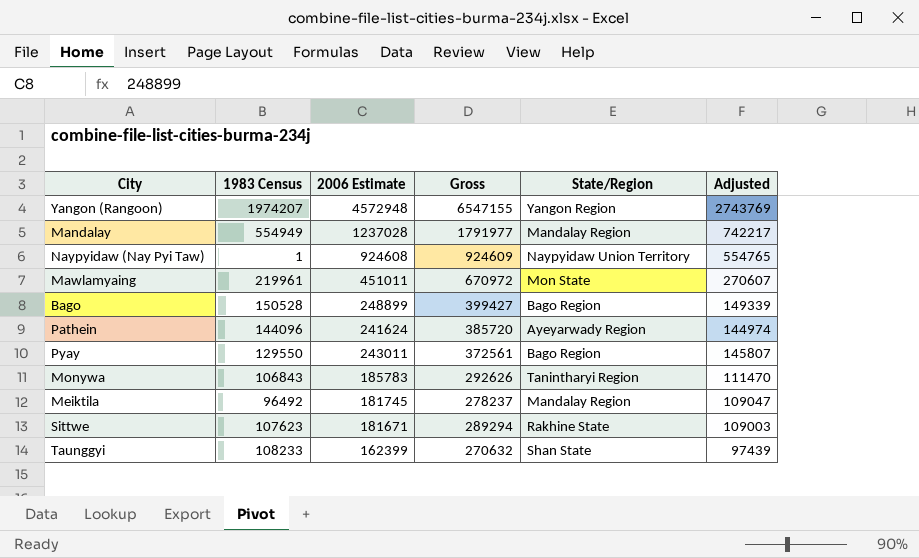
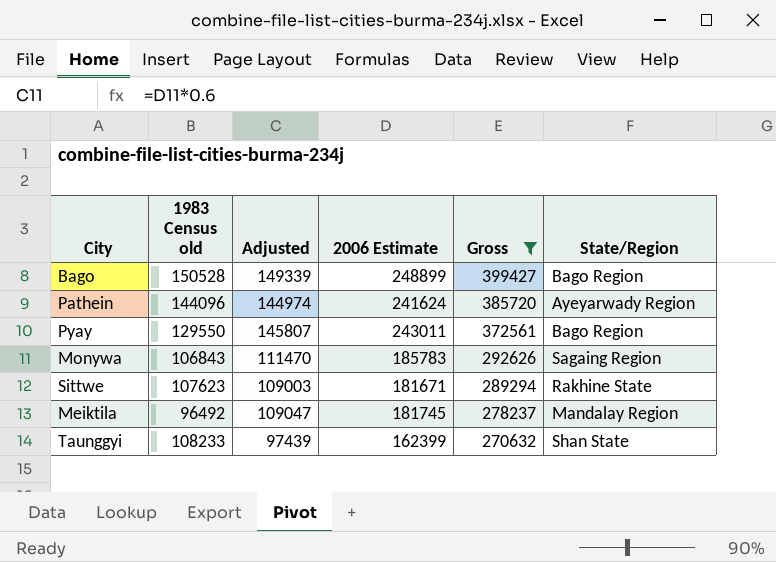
filter: none -> Gross <= 399427
row order: none -> Gross descending
column name: 1983 Census -> 1983 Census old
column Adjusted | position: 6 -> 3
Monywa | State/Region: Tanintharyi Region -> Sagaing Region

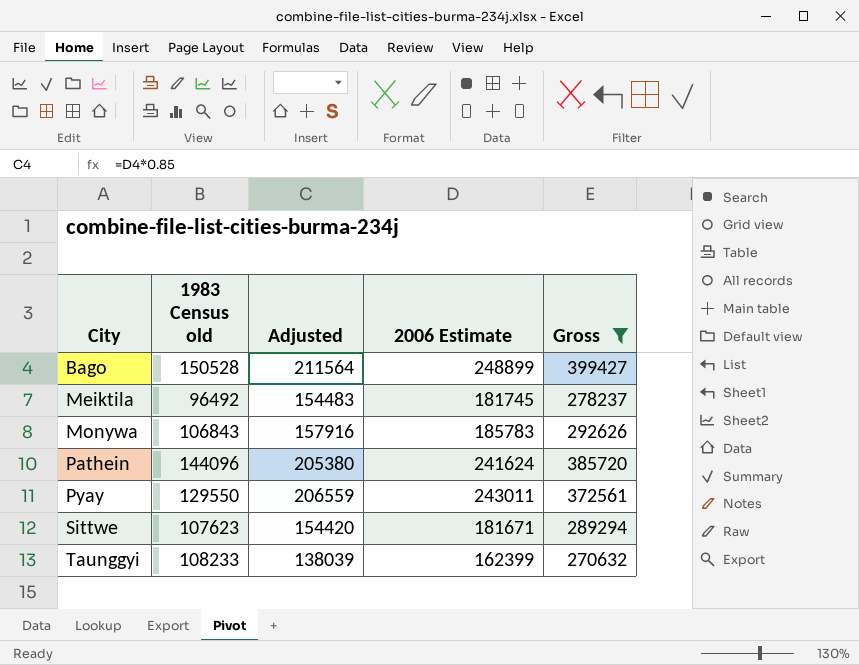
row order: Gross descending -> City ascending
column State/Region | position: 6 -> none
column Adjusted | formula: [2006 Estimate] * 0.6 -> [2006 Estimate] * 0.85

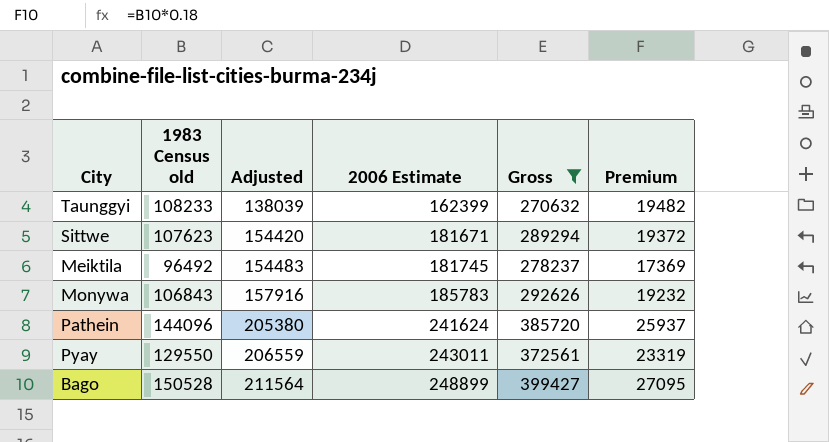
row order: City ascending -> Adjusted ascending
column Premium | formula: none -> [1983 Census old] * 0.18

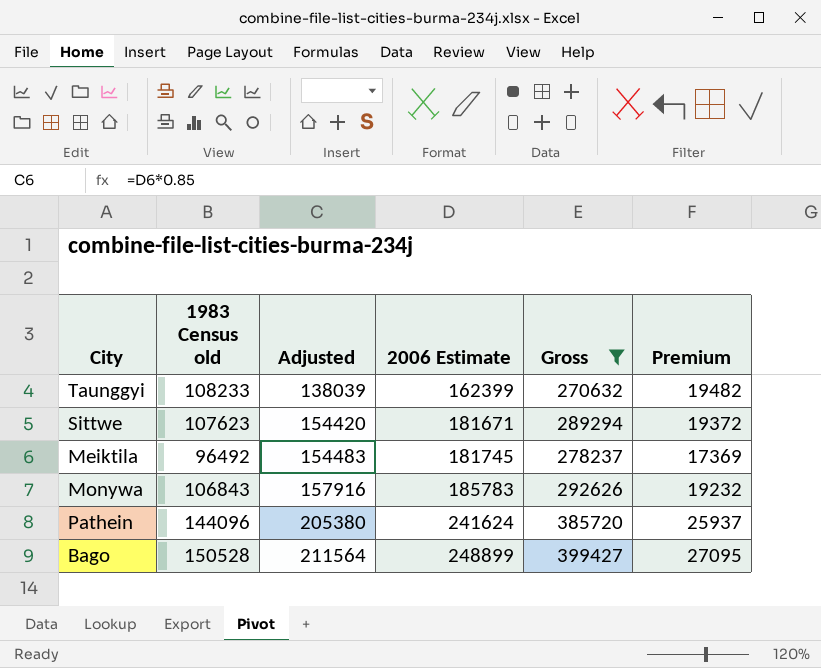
row Pyay: 129550 | 206559 | 243011 | 372561 | 23319 -> none

